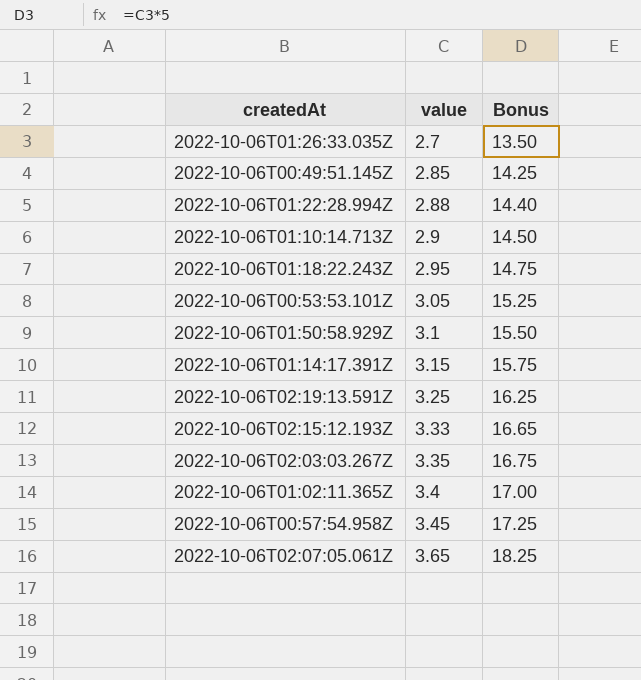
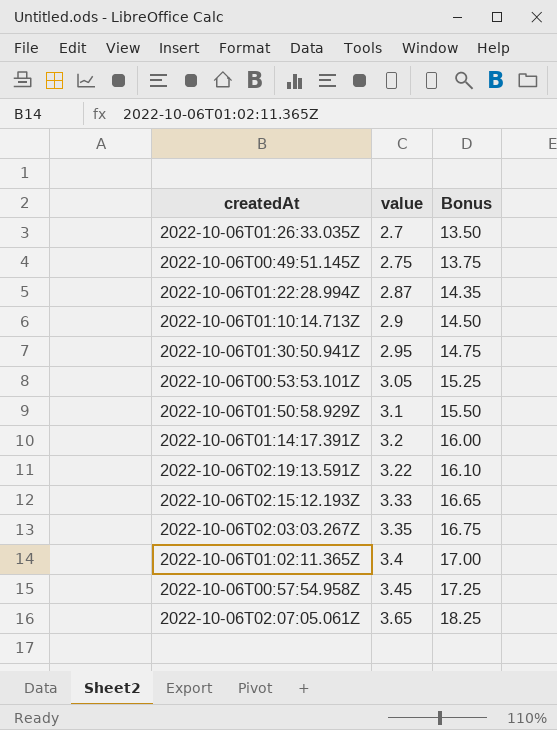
row 2022-10-06T01:18:22.243Z: 2.95 | 14.75 -> none
2022-10-06T00:49:51.145Z | value: 2.85 -> 2.75
2022-10-06T00:49:51.145Z | Bonus: 14.25 -> 13.75
2022-10-06T01:22:28.994Z | value: 2.88 -> 2.87
2022-10-06T01:22:28.994Z | Bonus: 14.40 -> 14.35
row 2022-10-06T01:30:50.941Z: none -> 2.95 | 14.75
2022-10-06T01:14:17.391Z | value: 3.15 -> 3.2
2022-10-06T01:14:17.391Z | Bonus: 15.75 -> 16.00
2022-10-06T02:19:13.591Z | value: 3.25 -> 3.22
2022-10-06T02:19:13.591Z | Bonus: 16.25 -> 16.10

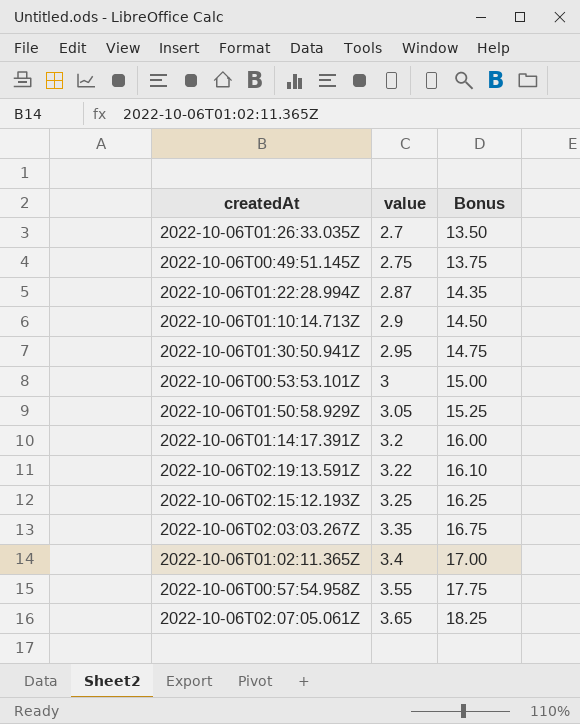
2022-10-06T00:53:53.101Z | value: 3.05 -> 3
2022-10-06T00:53:53.101Z | Bonus: 15.25 -> 15.00
2022-10-06T01:50:58.929Z | value: 3.1 -> 3.05
2022-10-06T01:50:58.929Z | Bonus: 15.50 -> 15.25
2022-10-06T02:15:12.193Z | value: 3.33 -> 3.25
2022-10-06T02:15:12.193Z | Bonus: 16.65 -> 16.25
2022-10-06T00:57:54.958Z | value: 3.45 -> 3.55
2022-10-06T00:57:54.958Z | Bonus: 17.25 -> 17.75

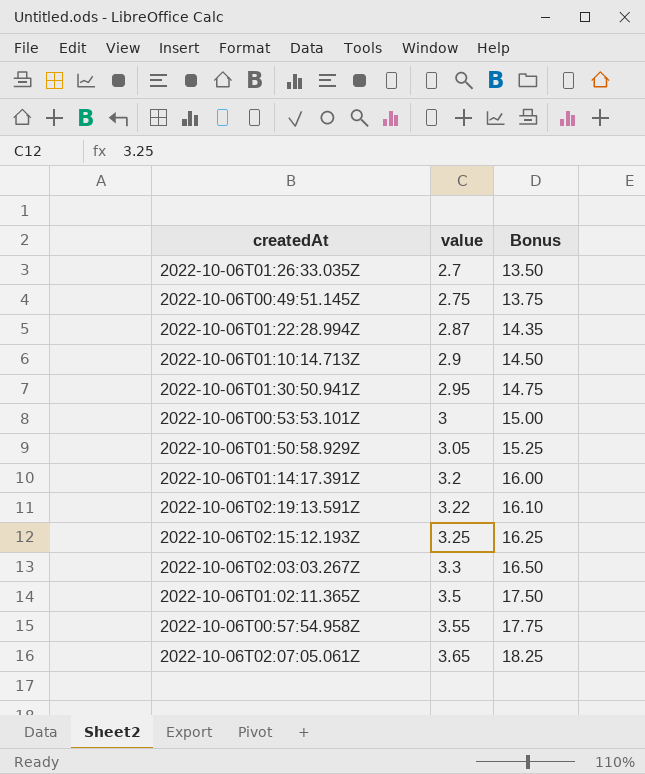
2022-10-06T02:03:03.267Z | value: 3.35 -> 3.3
2022-10-06T02:03:03.267Z | Bonus: 16.75 -> 16.50
2022-10-06T01:02:11.365Z | value: 3.4 -> 3.5
2022-10-06T01:02:11.365Z | Bonus: 17.00 -> 17.50

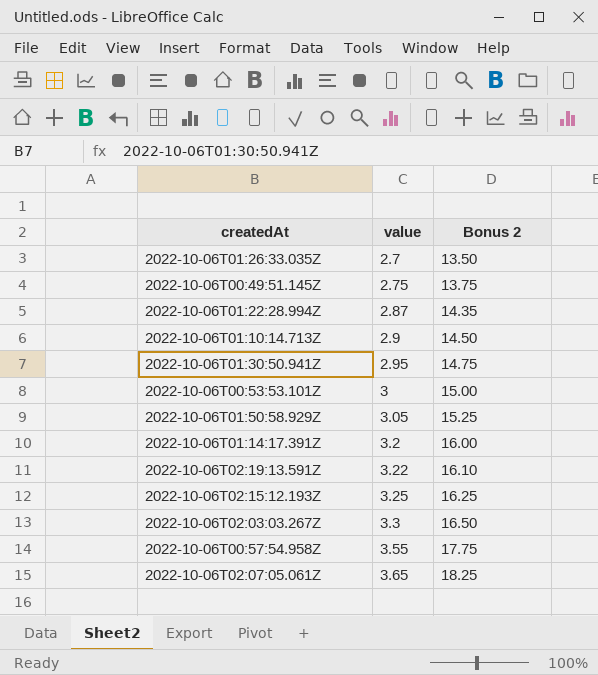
column name: Bonus -> Bonus 2
row 2022-10-06T01:02:11.365Z: 3.5 | 17.50 -> none

